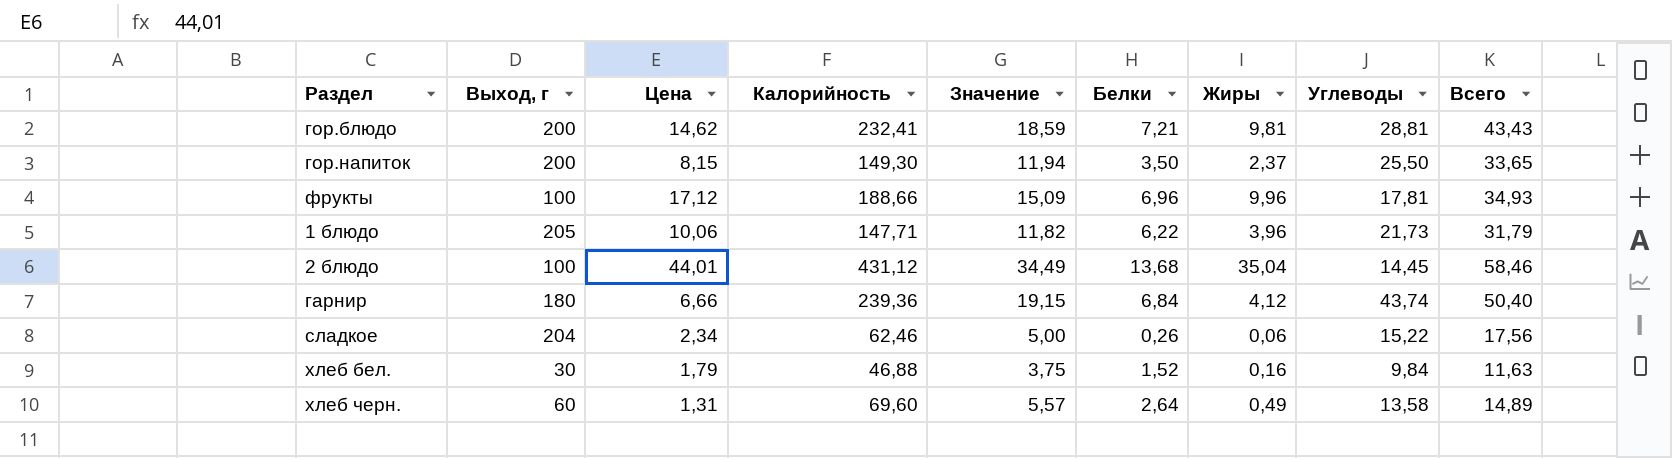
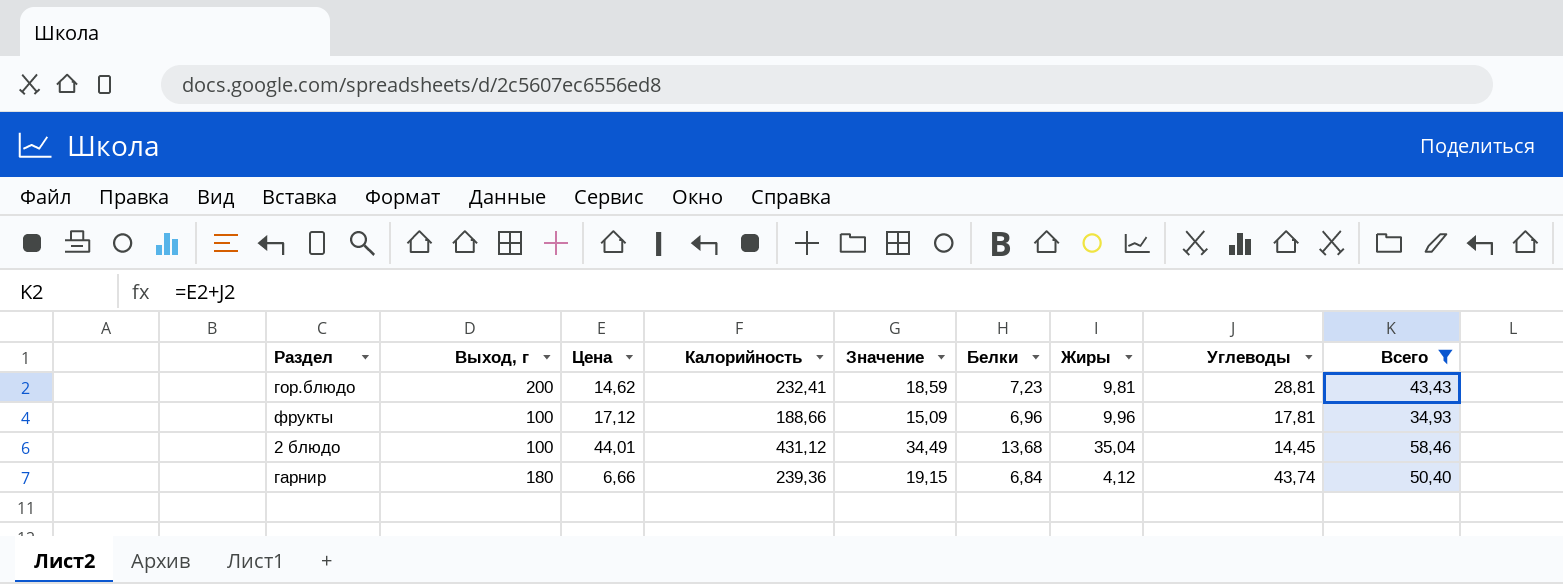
filter: none -> Всего >= 34,93
гор.блюдо | Белки: 7,21 -> 7,23

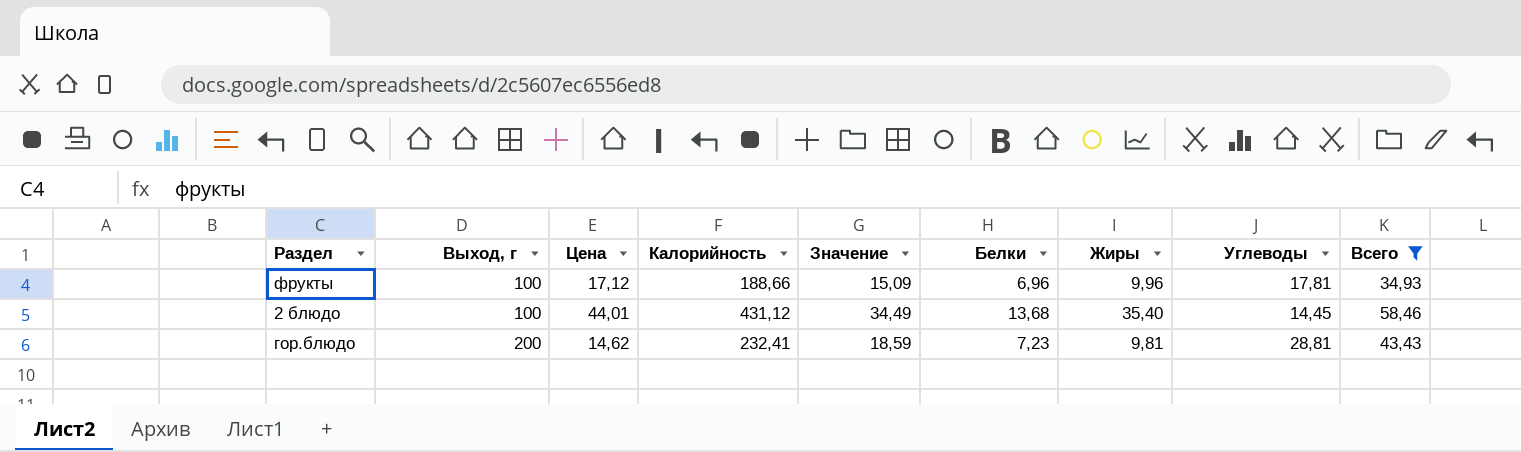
row order: none -> Выход, г ascending
row гарнир: 180 | 6,66 | 239,36 | 19,15 | 6,84 | 4,12 | 43,74 | 50,40 -> none
2 блюдо | Жиры: 35,04 -> 35,40

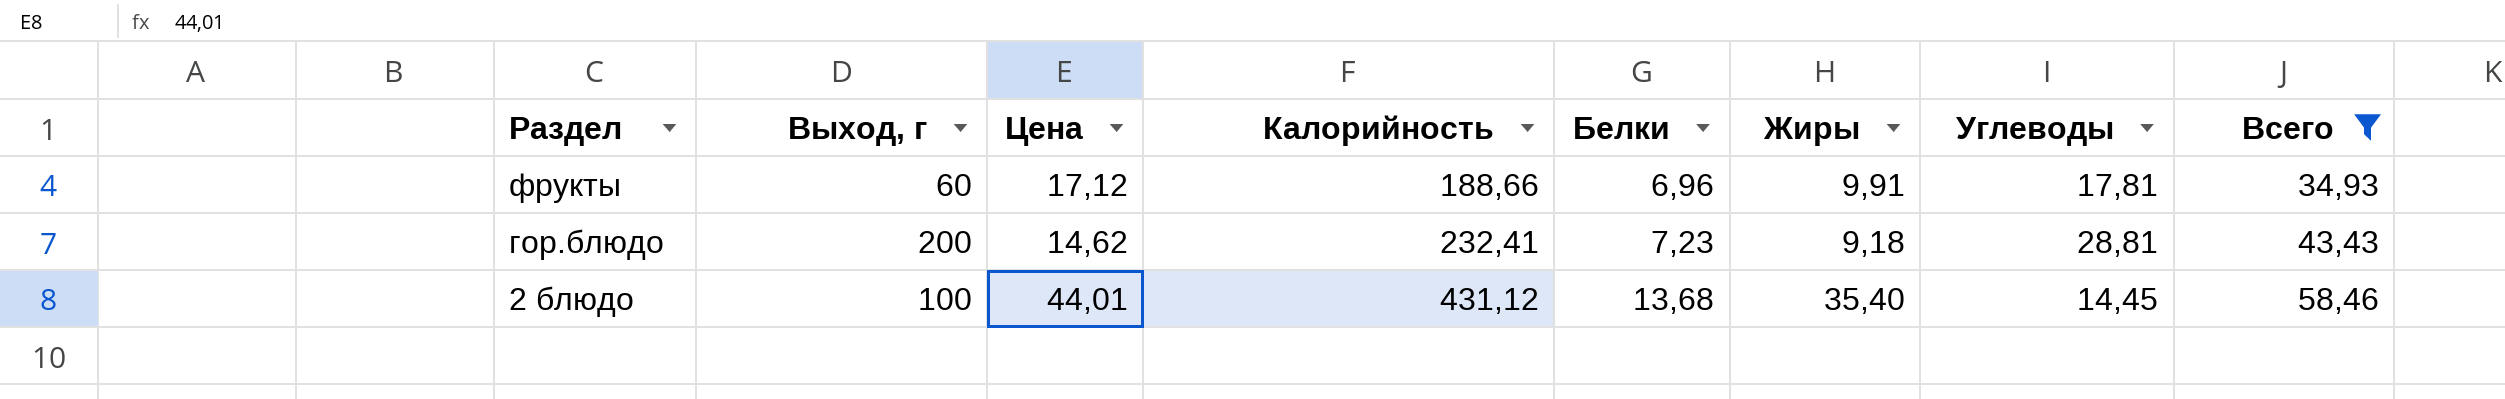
row order: Выход, г ascending -> Раздел descending
column Значение | formula: [Калорийность] * 0,08 -> none
фрукты | Выход, г: 100 -> 60
фрукты | Жиры: 9,96 -> 9,91
гор.блюдо | Жиры: 9,81 -> 9,18

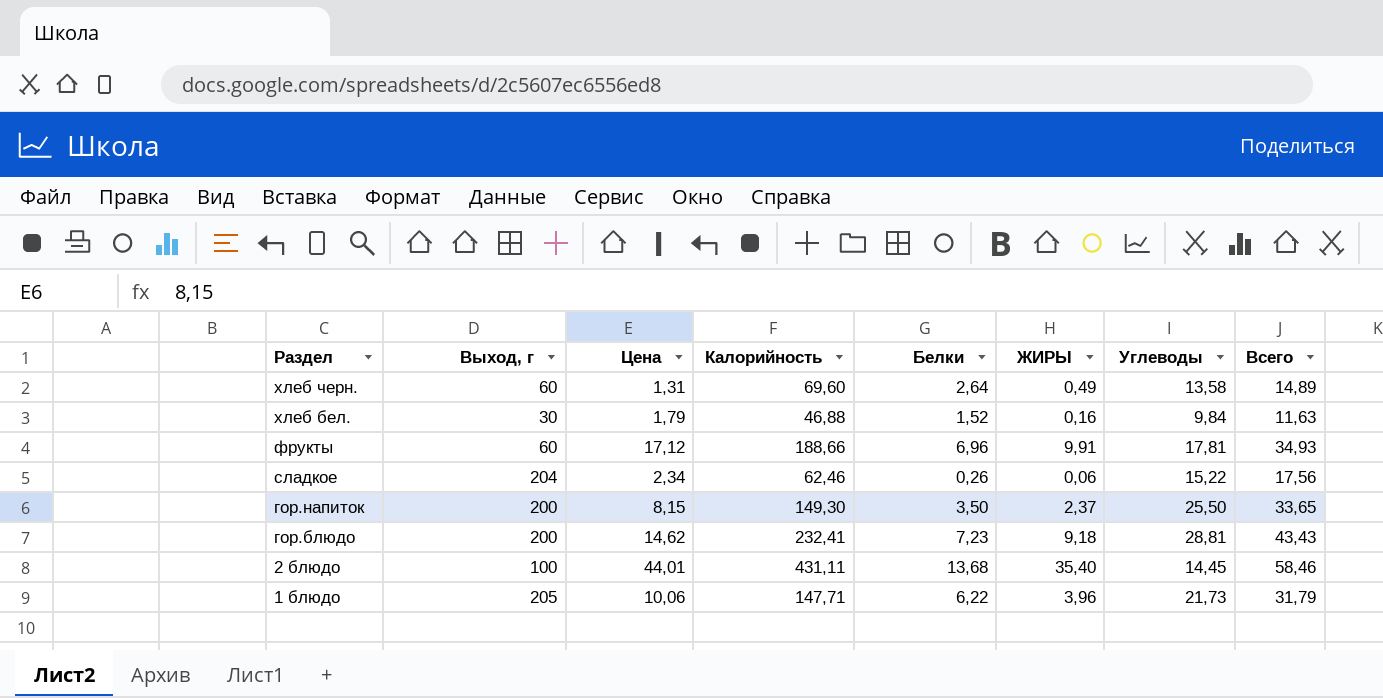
filter: Всего >= 34,93 -> none
column name: Жиры -> ЖИРЫ
2 блюдо | Калорийность: 431,12 -> 431,11

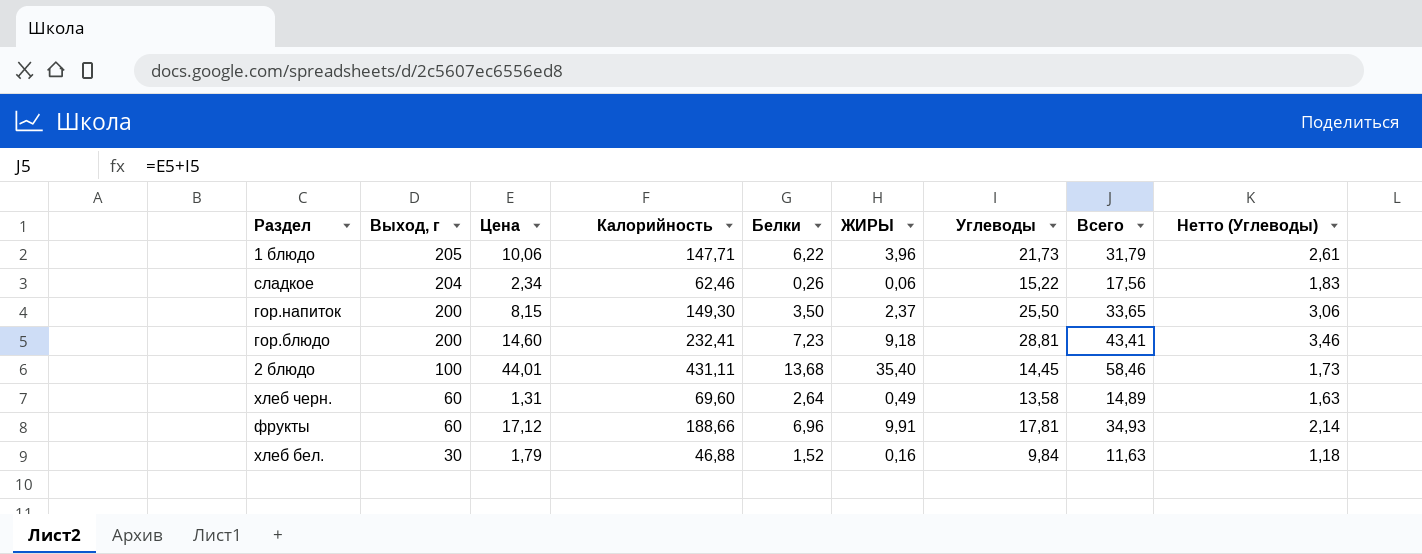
row order: Раздел descending -> Выход, г descending
column Нетто (Углеводы) | formula: none -> [Углеводы] * 0,12
гор.блюдо | Цена: 14,62 -> 14,60
гор.блюдо | Всего: 43,43 -> 43,41

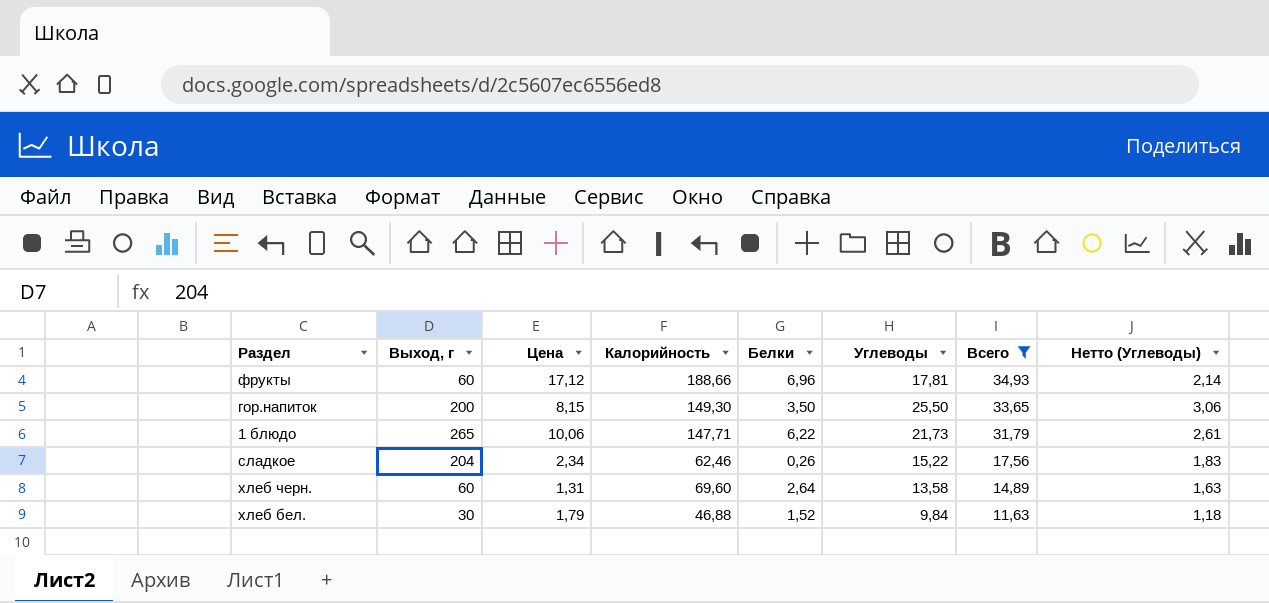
filter: none -> Всего <= 34,93
row order: Выход, г descending -> Всего descending
column ЖИРЫ | position: 6 -> none
1 блюдо | Выход, г: 205 -> 265

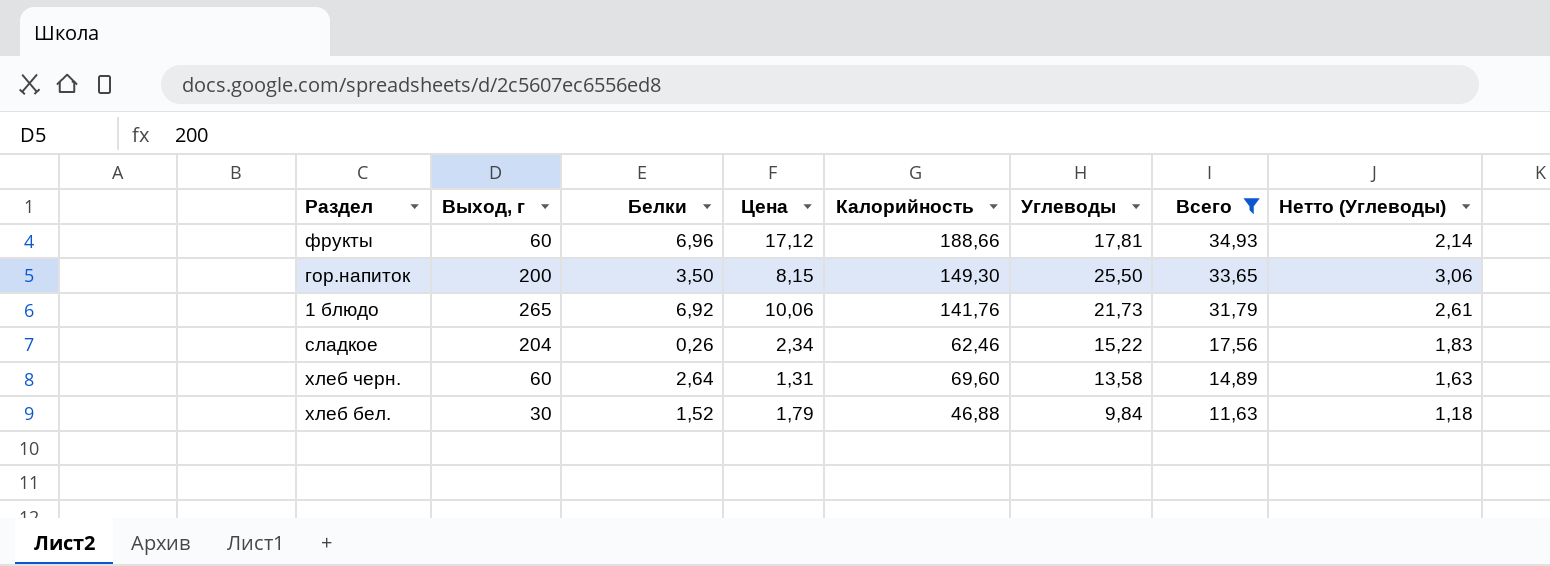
column Белки | position: 5 -> 3
1 блюдо | Белки: 6,22 -> 6,92
1 блюдо | Калорийность: 147,71 -> 141,76

